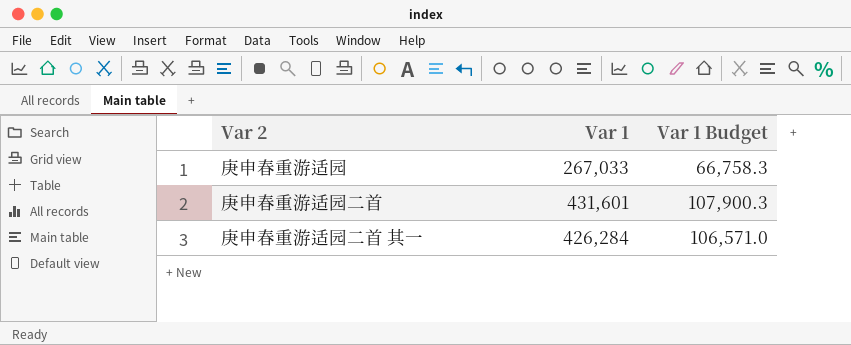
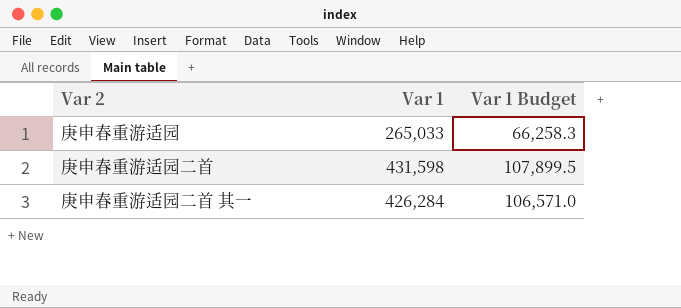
庚申春重游适园 | Var 1: 267,033 -> 265,033
庚申春重游适园 | Var 1 Budget: 66,758.3 -> 66,258.3
庚申春重游适园二首 | Var 1: 431,601 -> 431,598
庚申春重游适园二首 | Var 1 Budget: 107,900.3 -> 107,899.5

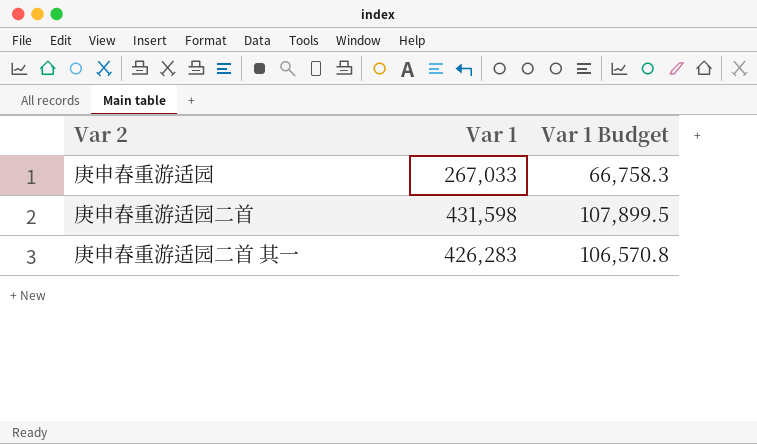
庚申春重游适园 | Var 1: 265,033 -> 267,033
庚申春重游适园 | Var 1 Budget: 66,258.3 -> 66,758.3
庚申春重游适园二首 其一 | Var 1: 426,284 -> 426,283
庚申春重游适园二首 其一 | Var 1 Budget: 106,571.0 -> 106,570.8

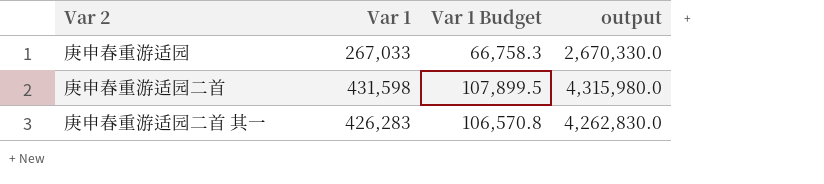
column output | formula: none -> [Var 1] * 10

